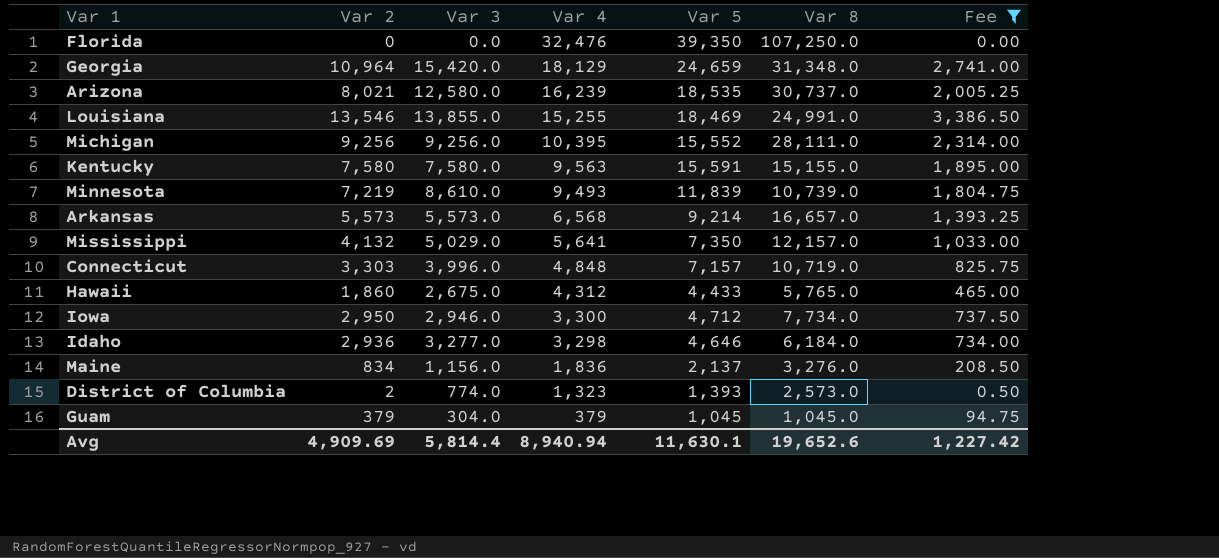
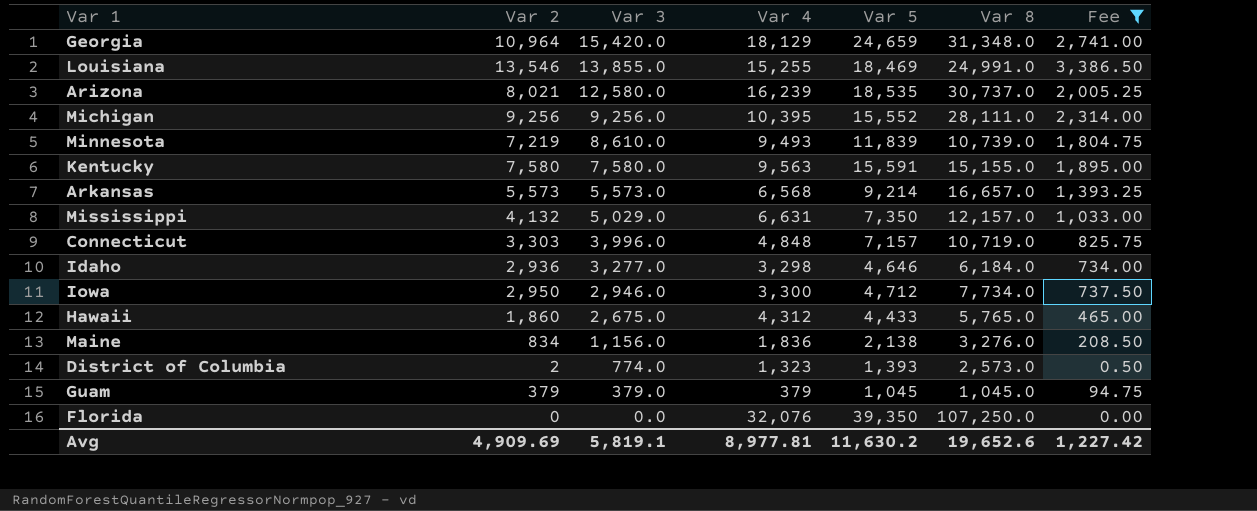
row order: Var 4 descending -> Var 3 descending
Mississippi | Var 4: 5,641 -> 6,631
Maine | Var 5: 2,137 -> 2,138
Guam | Var 3: 304.0 -> 379.0
Florida | Var 4: 32,476 -> 32,076
Avg | Var 3: 5,814.4 -> 5,819.1
Avg | Var 4: 8,940.94 -> 8,977.81
Avg | Var 5: 11,630.1 -> 11,630.2

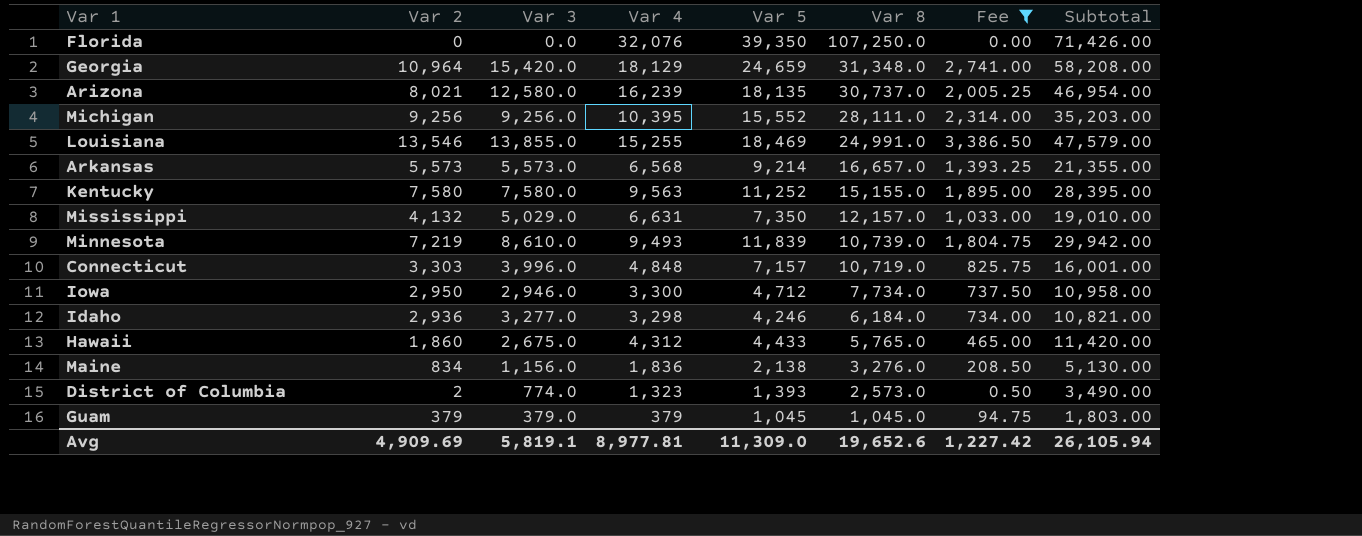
row order: Var 3 descending -> Var 8 descending
column Subtotal | formula: none -> [Var 3] + [Var 4] + [Var 5]
Arizona | Var 5: 18,535 -> 18,135
Kentucky | Var 5: 15,591 -> 11,252
Idaho | Var 5: 4,646 -> 4,246
Avg | Var 5: 11,630.2 -> 11,309.0

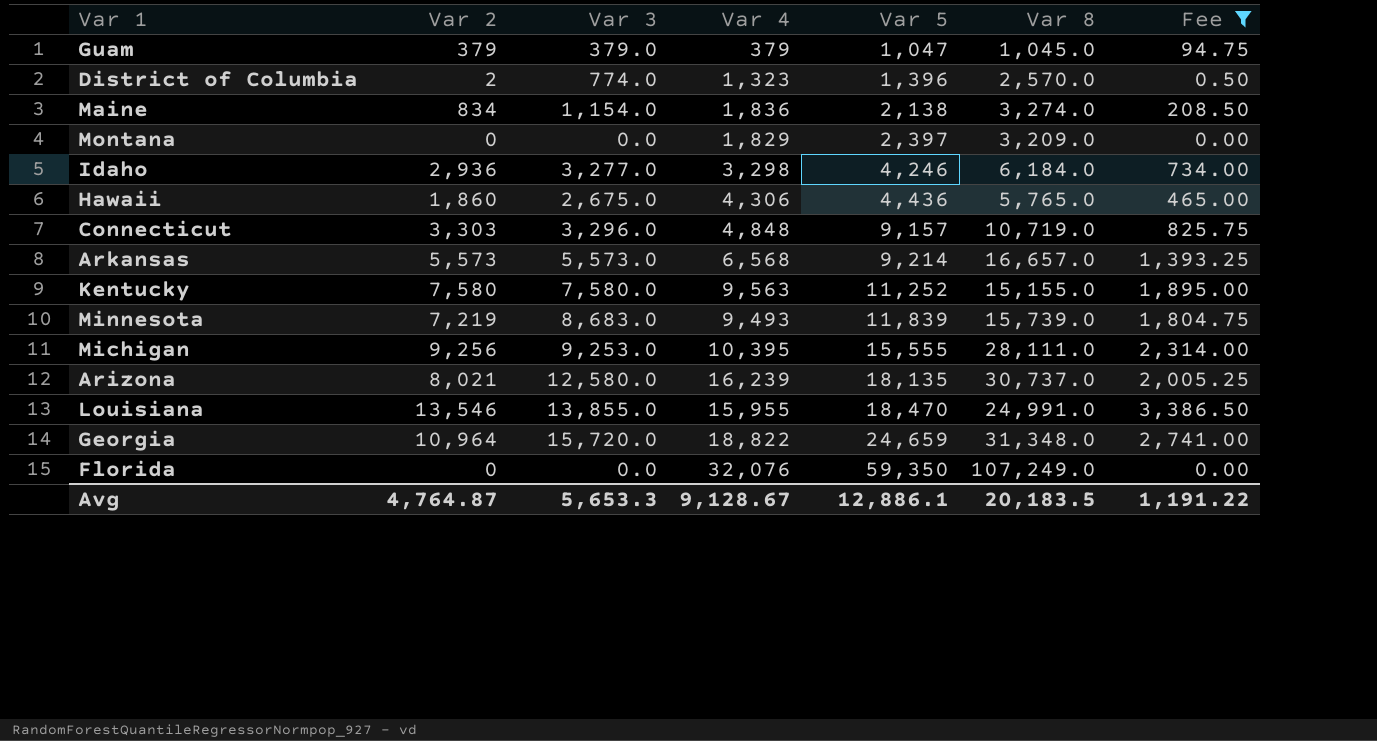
row order: Var 8 descending -> Var 5 ascending
column Subtotal | formula: [Var 3] + [Var 4] + [Var 5] -> none
row Mississippi: 4,132 | 5,029.0 | 6,631 | 7,350 | 12,157.0 | 1,033.00 | 19,010.00 -> none
row Iowa: 2,950 | 2,946.0 | 3,300 | 4,712 | 7,734.0 | 737.50 | 10,958.00 -> none
Guam | Var 5: 1,045 -> 1,047
District of Columbia | Var 5: 1,393 -> 1,396
District of Columbia | Var 8: 2,573.0 -> 2,570.0
Maine | Var 3: 1,156.0 -> 1,154.0
Maine | Var 8: 3,276.0 -> 3,274.0
row Montana: none -> 0 | 0.0 | 1,829 | 2,397 | 3,209.0 | 0.00
Hawaii | Var 4: 4,312 -> 4,306
Hawaii | Var 5: 4,433 -> 4,436
Connecticut | Var 3: 3,996.0 -> 3,296.0
Connecticut | Var 5: 7,157 -> 9,157
Minnesota | Var 3: 8,610.0 -> 8,683.0
Minnesota | Var 8: 10,739.0 -> 15,739.0
Michigan | Var 3: 9,256.0 -> 9,253.0
Michigan | Var 5: 15,552 -> 15,555
Louisiana | Var 4: 15,255 -> 15,955
Louisiana | Var 5: 18,469 -> 18,470
Georgia | Var 3: 15,420.0 -> 15,720.0
Georgia | Var 4: 18,129 -> 18,822
Florida | Var 5: 39,350 -> 59,350
Florida | Var 8: 107,250.0 -> 107,249.0
Avg | Var 2: 4,909.69 -> 4,764.87
Avg | Var 3: 5,819.1 -> 5,653.3
Avg | Var 4: 8,977.81 -> 9,128.67
Avg | Var 5: 11,309.0 -> 12,886.1
Avg | Var 8: 19,652.6 -> 20,183.5
Avg | Fee: 1,227.42 -> 1,191.22

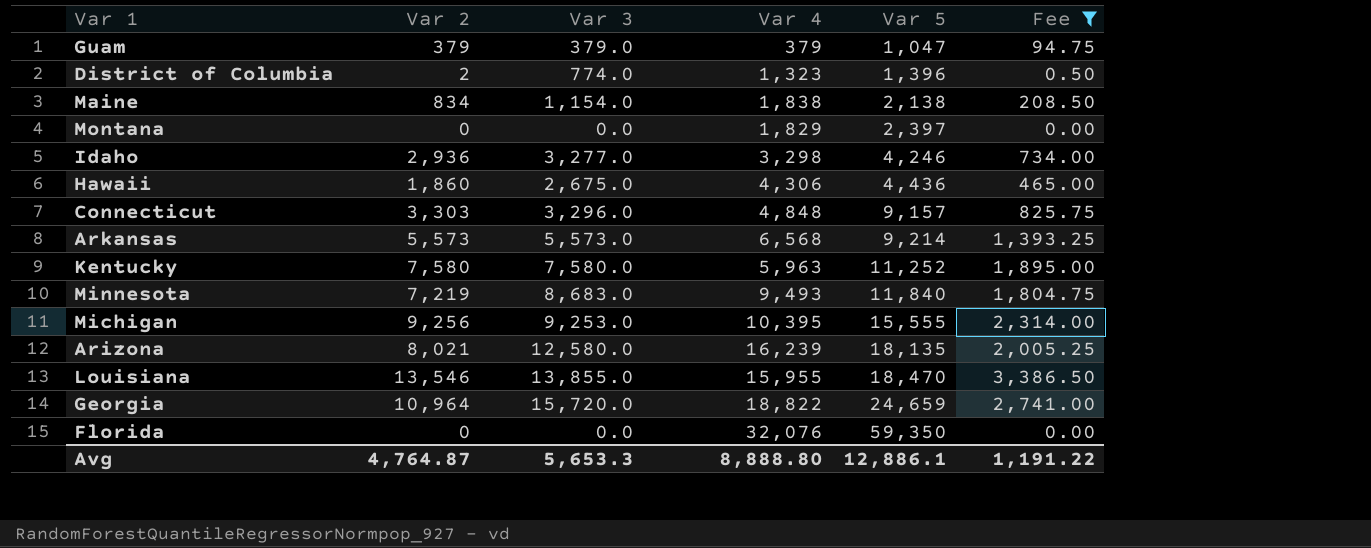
column Var 8 | position: 6 -> none
Maine | Var 4: 1,836 -> 1,838
Kentucky | Var 4: 9,563 -> 5,963
Minnesota | Var 5: 11,839 -> 11,840
Avg | Var 4: 9,128.67 -> 8,888.80

